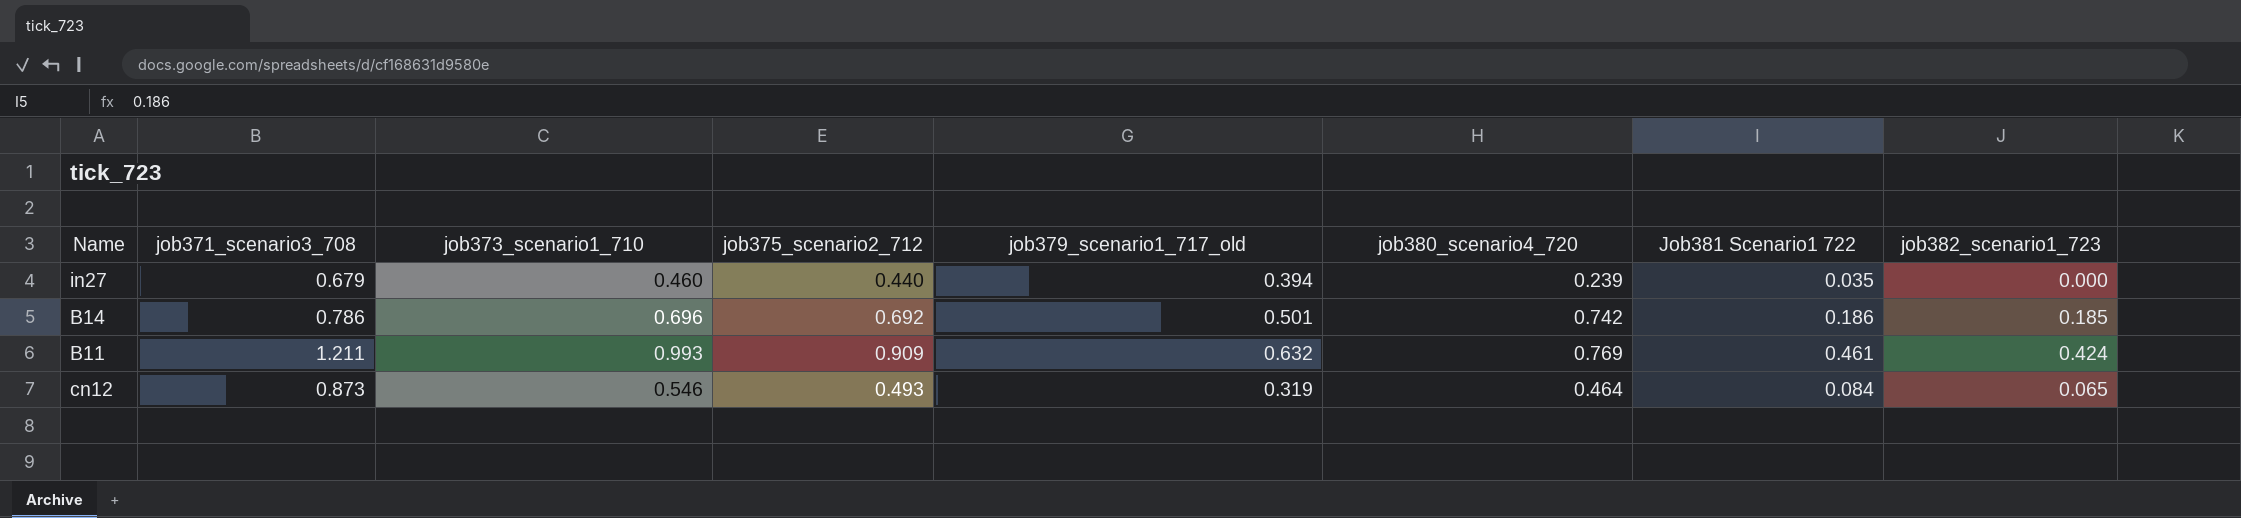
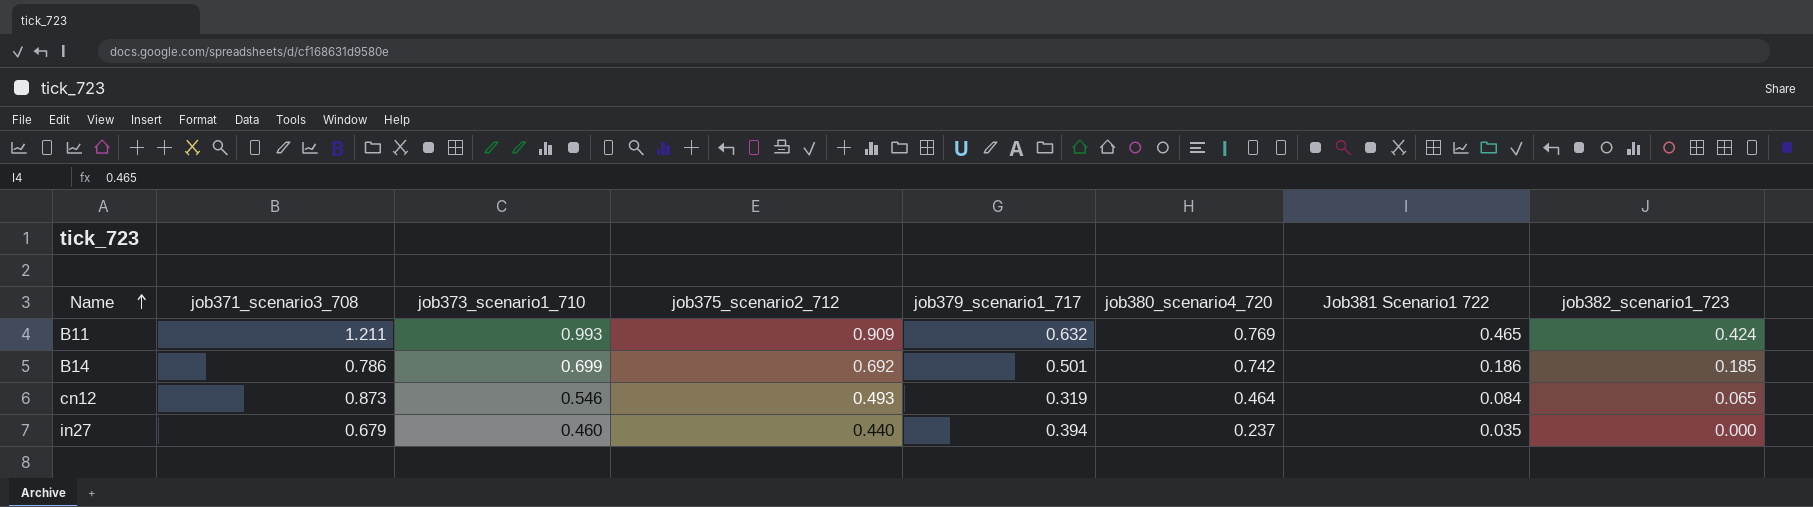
row order: none -> Name ascending
column name: job379_scenario1_717_old -> job379_scenario1_717
B11 | Job381 Scenario1 722: 0.461 -> 0.465
B14 | job373_scenario1_710: 0.696 -> 0.699
in27 | job380_scenario4_720: 0.239 -> 0.237

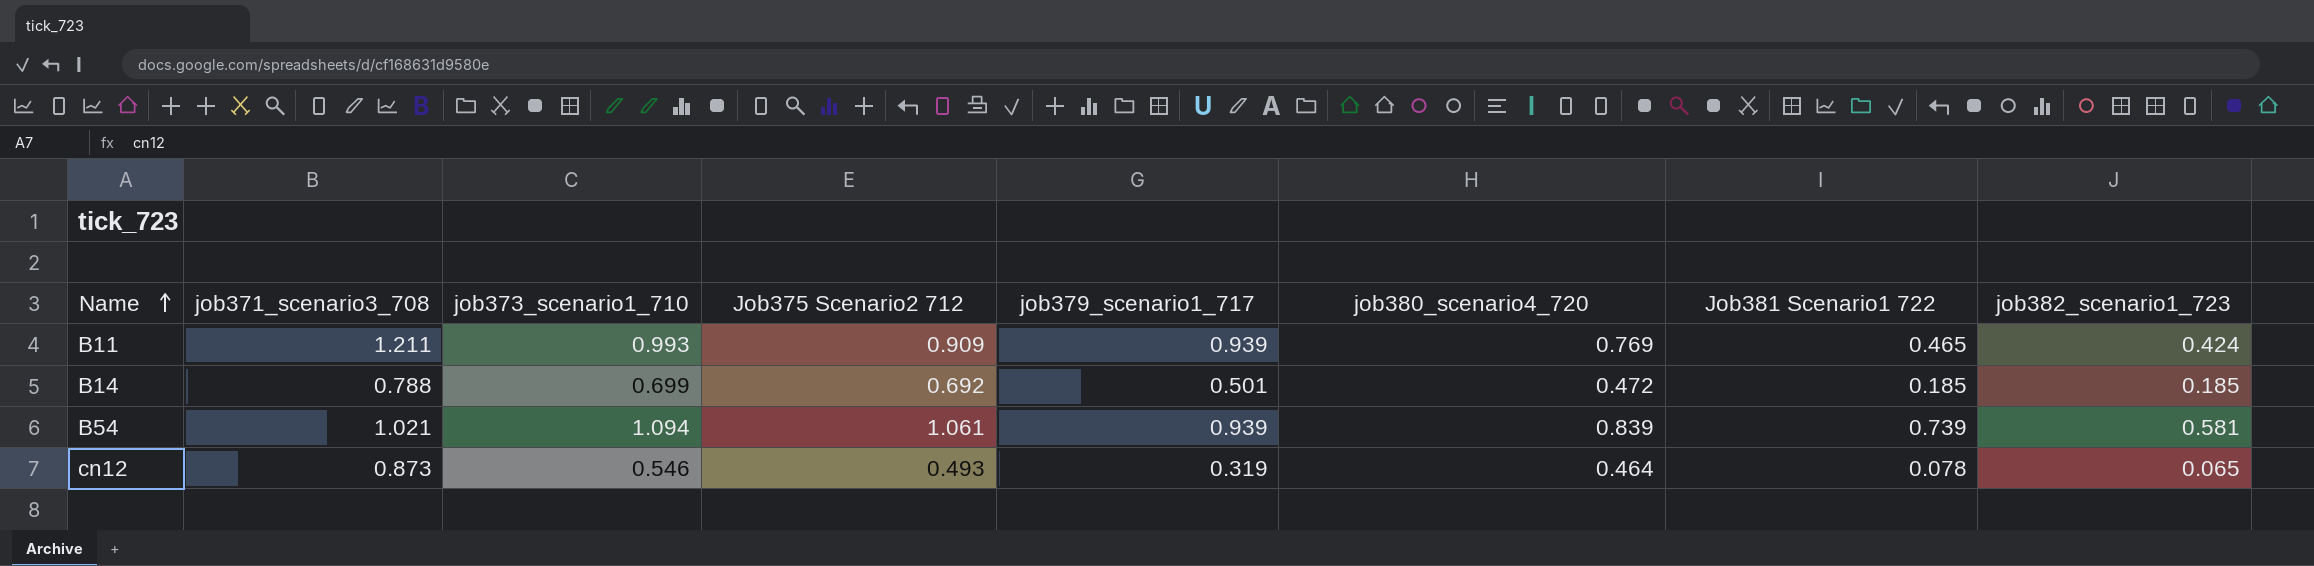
column name: job375_scenario2_712 -> Job375 Scenario2 712
row in27: 0.679 | 0.460 | 0.440 | 0.394 | 0.237 | 0.035 | 0.000 -> none
B11 | job379_scenario1_717: 0.632 -> 0.939
B14 | job371_scenario3_708: 0.786 -> 0.788
B14 | job380_scenario4_720: 0.742 -> 0.472
B14 | Job381 Scenario1 722: 0.186 -> 0.185
row B54: none -> 1.021 | 1.094 | 1.061 | 0.939 | 0.839 | 0.739 | 0.581
cn12 | Job381 Scenario1 722: 0.084 -> 0.078

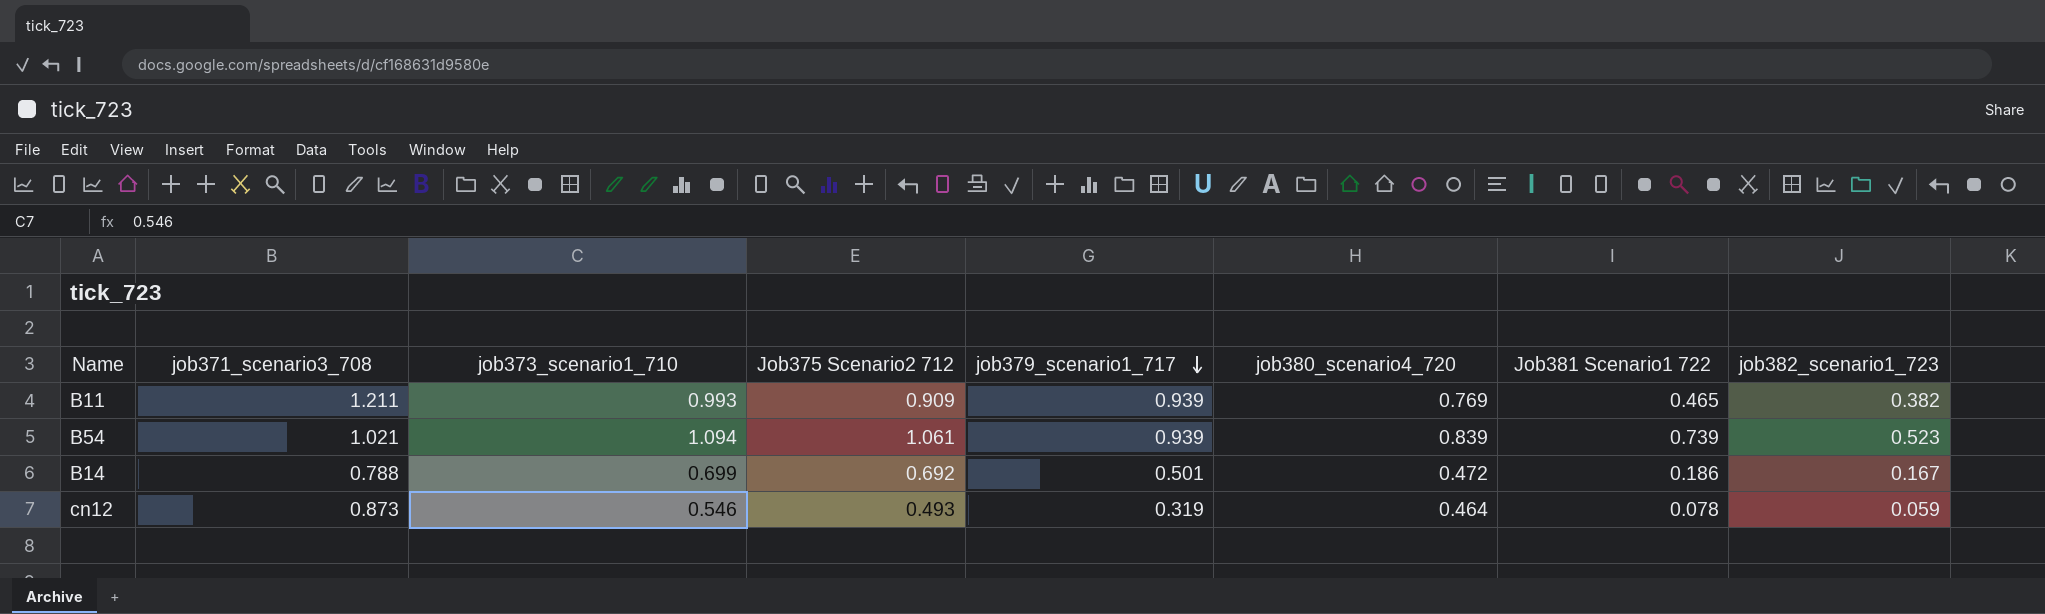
row order: Name ascending -> job379_scenario1_717 descending
B11 | job382_scenario1_723: 0.424 -> 0.382
B54 | job382_scenario1_723: 0.581 -> 0.523
B14 | Job381 Scenario1 722: 0.185 -> 0.186
B14 | job382_scenario1_723: 0.185 -> 0.167
cn12 | job382_scenario1_723: 0.065 -> 0.059

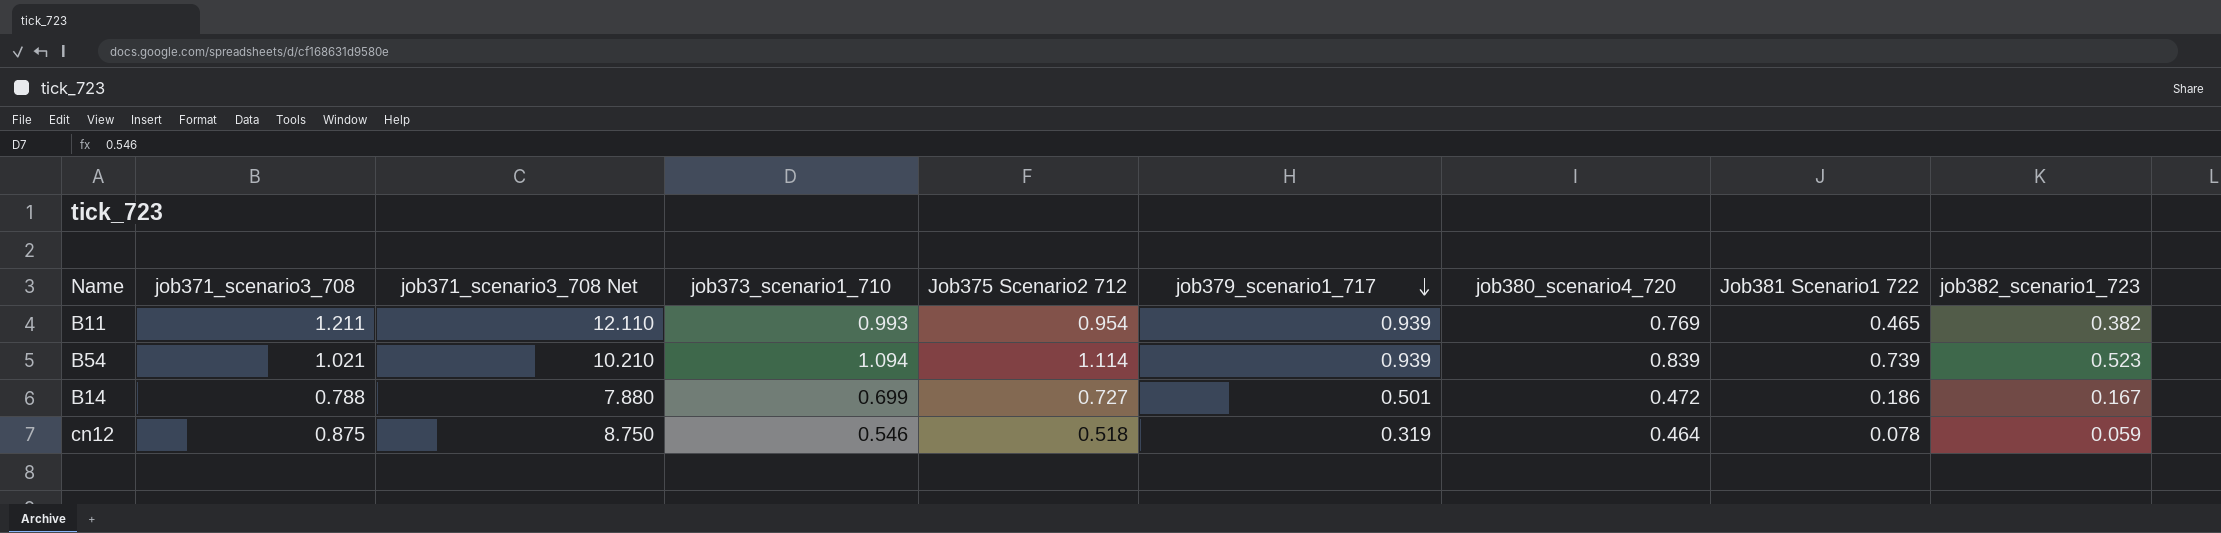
column job371_scenario3_708 Net | formula: none -> [job371_scenario3_708] * 10
B11 | Job375 Scenario2 712: 0.909 -> 0.954
B54 | Job375 Scenario2 712: 1.061 -> 1.114
B14 | Job375 Scenario2 712: 0.692 -> 0.727
cn12 | job371_scenario3_708: 0.873 -> 0.875
cn12 | Job375 Scenario2 712: 0.493 -> 0.518

